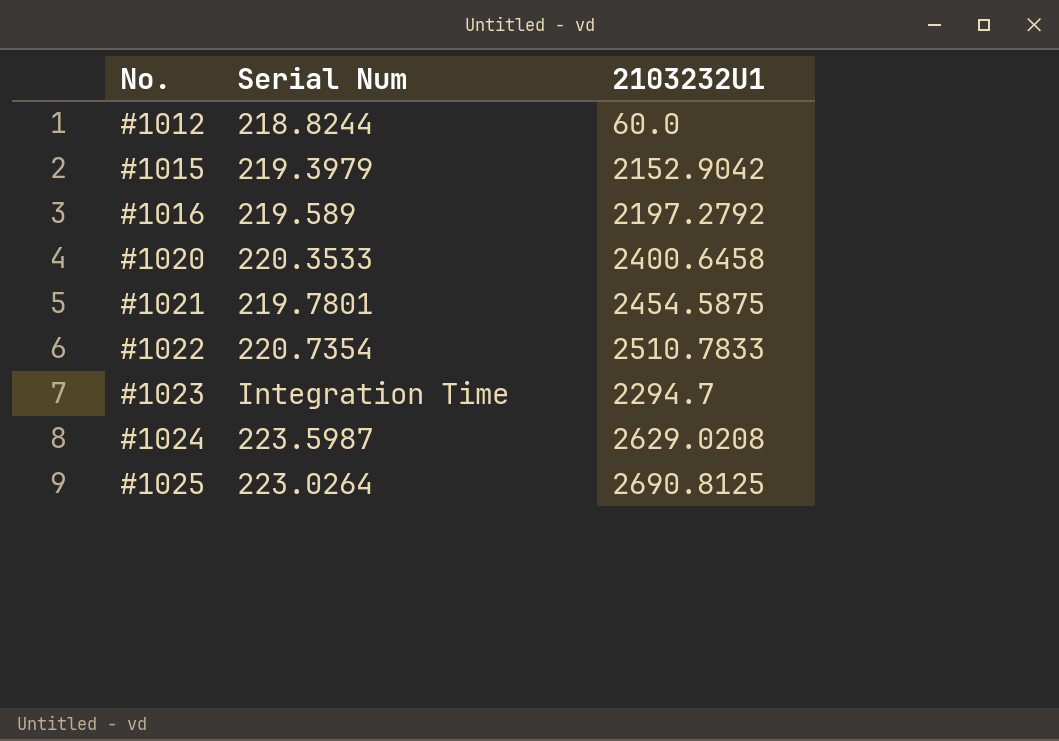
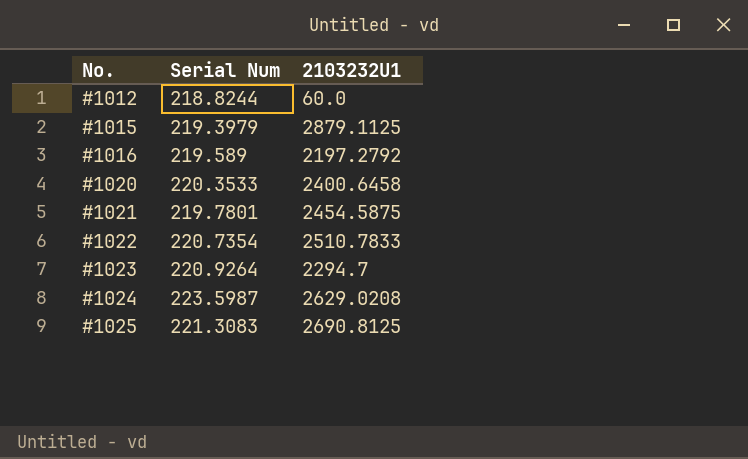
#1015 | 2103232U1: 2152.9042 -> 2879.1125
#1023 | Serial Num: Integration Time -> 220.9264
#1025 | Serial Num: 223.0264 -> 221.3083

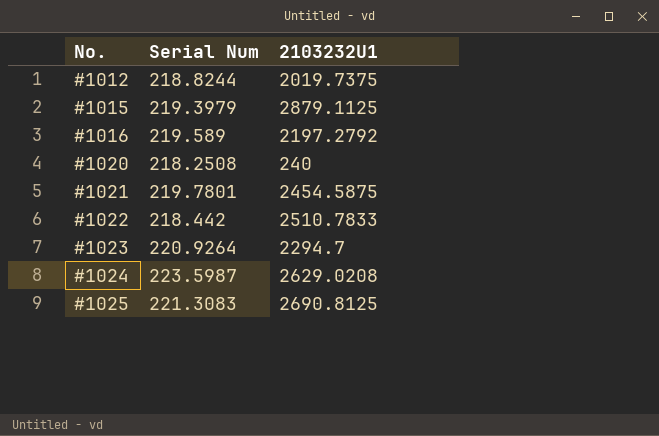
#1012 | 2103232U1: 60.0 -> 2019.7375
#1020 | Serial Num: 220.3533 -> 218.2508
#1020 | 2103232U1: 2400.6458 -> 240
#1022 | Serial Num: 220.7354 -> 218.442

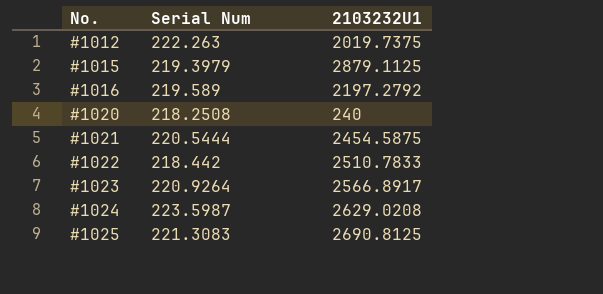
#1012 | Serial Num: 218.8244 -> 222.263
#1021 | Serial Num: 219.7801 -> 220.5444
#1023 | 2103232U1: 2294.7 -> 2566.8917

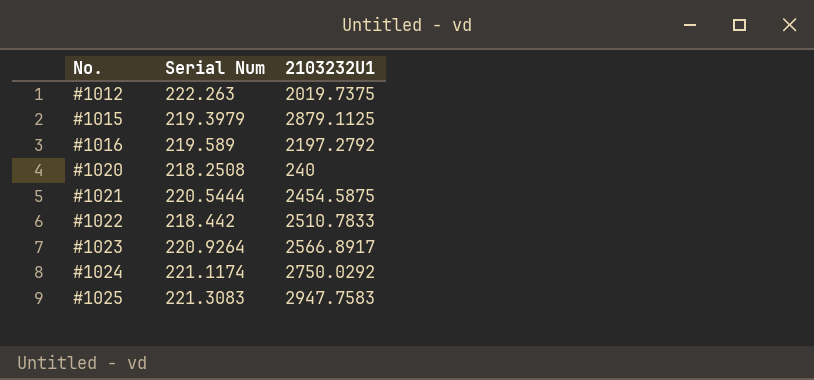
#1024 | Serial Num: 223.5987 -> 221.1174
#1024 | 2103232U1: 2629.0208 -> 2750.0292
#1025 | 2103232U1: 2690.8125 -> 2947.7583

